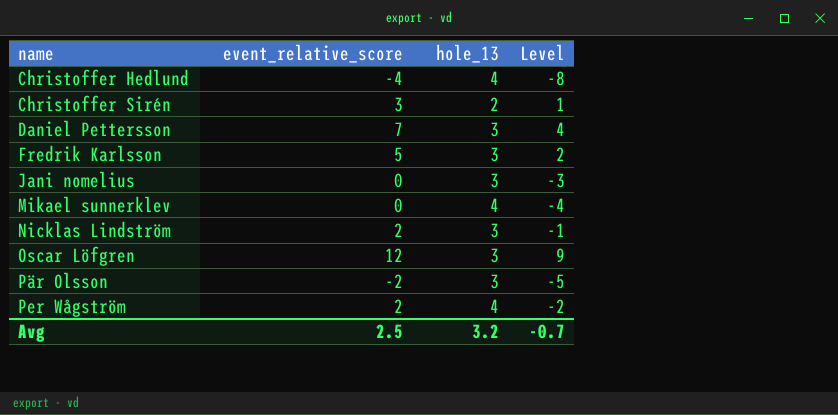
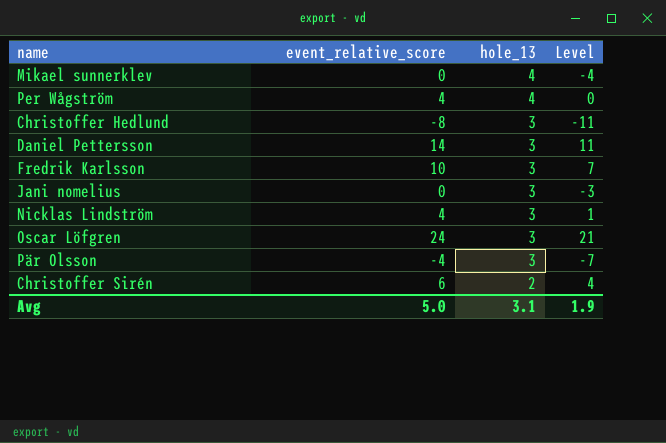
row order: name ascending -> hole_13 descending
Per Wågström | event_relative_score: 2 -> 4
Per Wågström | Level: -2 -> 0
Christoffer Hedlund | event_relative_score: -4 -> -8
Christoffer Hedlund | hole_13: 4 -> 3
Christoffer Hedlund | Level: -8 -> -11
Daniel Pettersson | event_relative_score: 7 -> 14
Daniel Pettersson | Level: 4 -> 11
Fredrik Karlsson | event_relative_score: 5 -> 10
Fredrik Karlsson | Level: 2 -> 7
Nicklas Lindström | event_relative_score: 2 -> 4
Nicklas Lindström | Level: -1 -> 1
Oscar Löfgren | event_relative_score: 12 -> 24
Oscar Löfgren | Level: 9 -> 21
Pär Olsson | event_relative_score: -2 -> -4
Pär Olsson | Level: -5 -> -7
Christoffer Sirén | event_relative_score: 3 -> 6
Christoffer Sirén | Level: 1 -> 4
Avg | event_relative_score: 2.5 -> 5.0
Avg | hole_13: 3.2 -> 3.1
Avg | Level: -0.7 -> 1.9

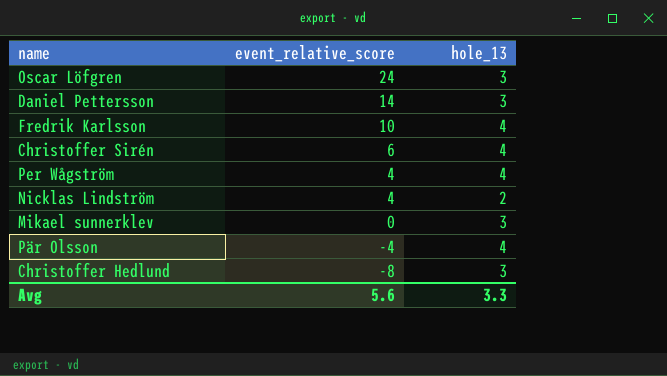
row order: hole_13 descending -> event_relative_score descending
column Level | formula: [event_relative_score] - [hole_13] -> none
row Jani nomelius: 0 | 3 | -3 -> none
Fredrik Karlsson | hole_13: 3 -> 4
Christoffer Sirén | hole_13: 2 -> 4
Nicklas Lindström | hole_13: 3 -> 2
Mikael sunnerklev | hole_13: 4 -> 3
Pär Olsson | hole_13: 3 -> 4
Avg | event_relative_score: 5.0 -> 5.6
Avg | hole_13: 3.1 -> 3.3

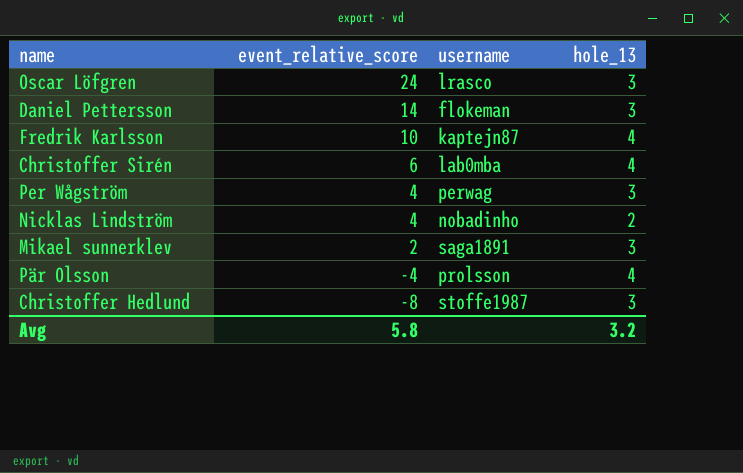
column username | position: none -> 3
Per Wågström | hole_13: 4 -> 3
Mikael sunnerklev | event_relative_score: 0 -> 2
Avg | event_relative_score: 5.6 -> 5.8
Avg | hole_13: 3.3 -> 3.2

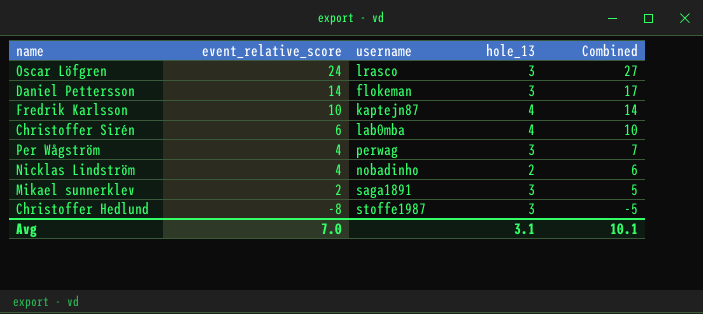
column Combined | formula: none -> [event_relative_score] + [hole_13]
row Pär Olsson: -4 | prolsson | 4 -> none
Avg | event_relative_score: 5.8 -> 7.0
Avg | hole_13: 3.2 -> 3.1

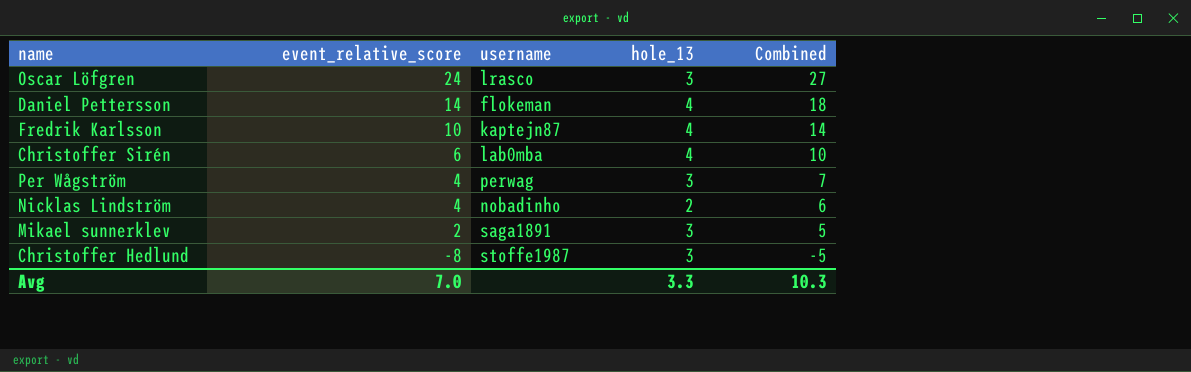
Daniel Pettersson | hole_13: 3 -> 4
Daniel Pettersson | Combined: 17 -> 18
Avg | hole_13: 3.1 -> 3.3
Avg | Combined: 10.1 -> 10.3

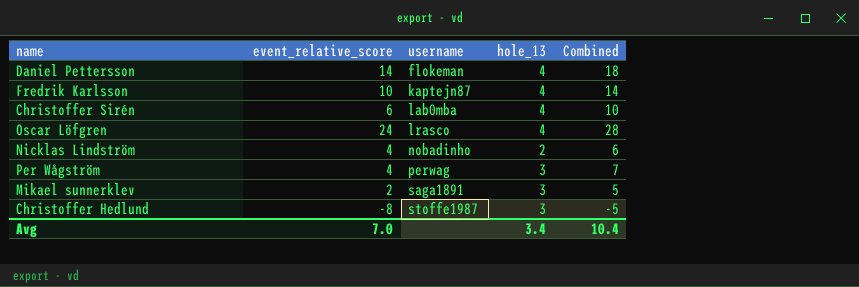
row order: event_relative_score descending -> username ascending
Oscar Löfgren | hole_13: 3 -> 4
Oscar Löfgren | Combined: 27 -> 28
Avg | hole_13: 3.3 -> 3.4
Avg | Combined: 10.3 -> 10.4

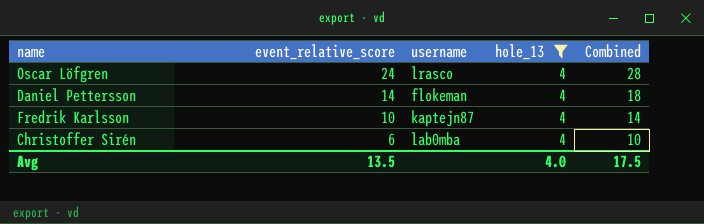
filter: none -> hole_13 = 4
row order: username ascending -> event_relative_score descending
Avg | event_relative_score: 7.0 -> 13.5
Avg | hole_13: 3.4 -> 4.0
Avg | Combined: 10.4 -> 17.5

